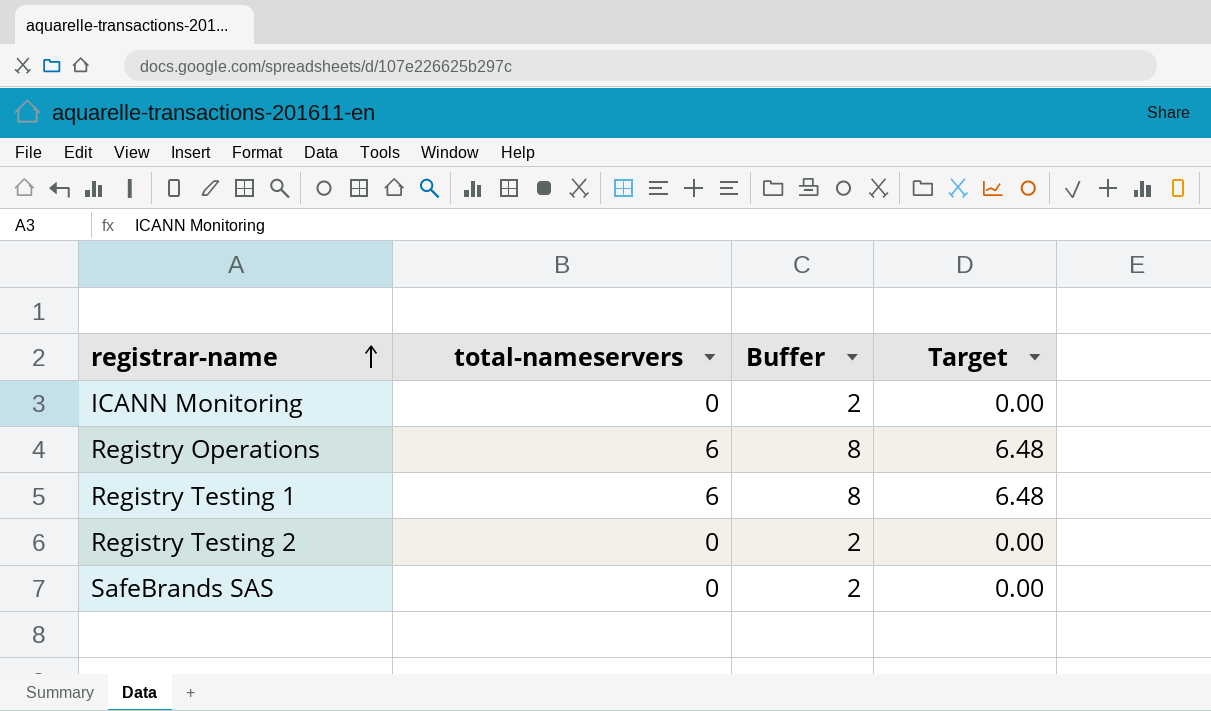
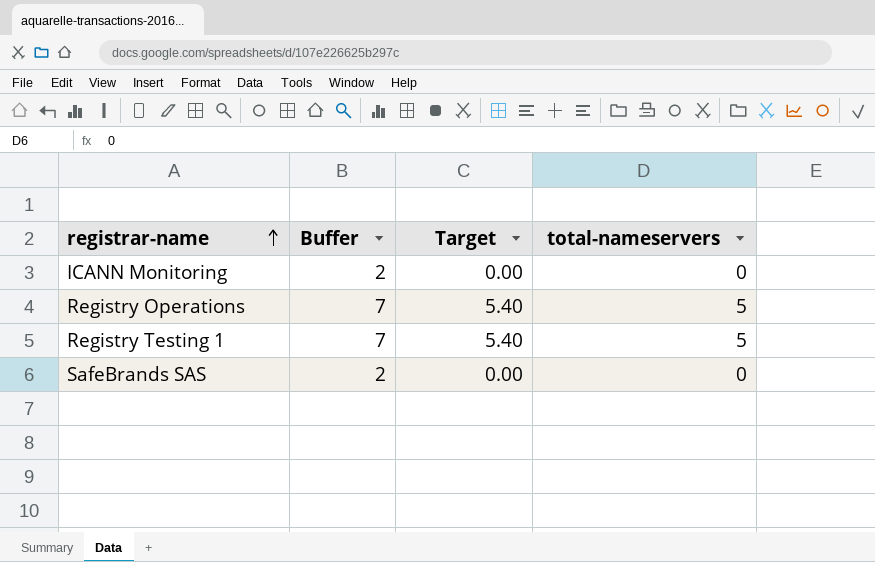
column total-nameservers | position: 2 -> 4
row Registry Testing 2: 0 | 2 | 0.00 -> none
Registry Operations | Buffer: 8 -> 7
Registry Operations | Target: 6.48 -> 5.40
Registry Operations | total-nameservers: 6 -> 5
Registry Testing 1 | Buffer: 8 -> 7
Registry Testing 1 | Target: 6.48 -> 5.40
Registry Testing 1 | total-nameservers: 6 -> 5

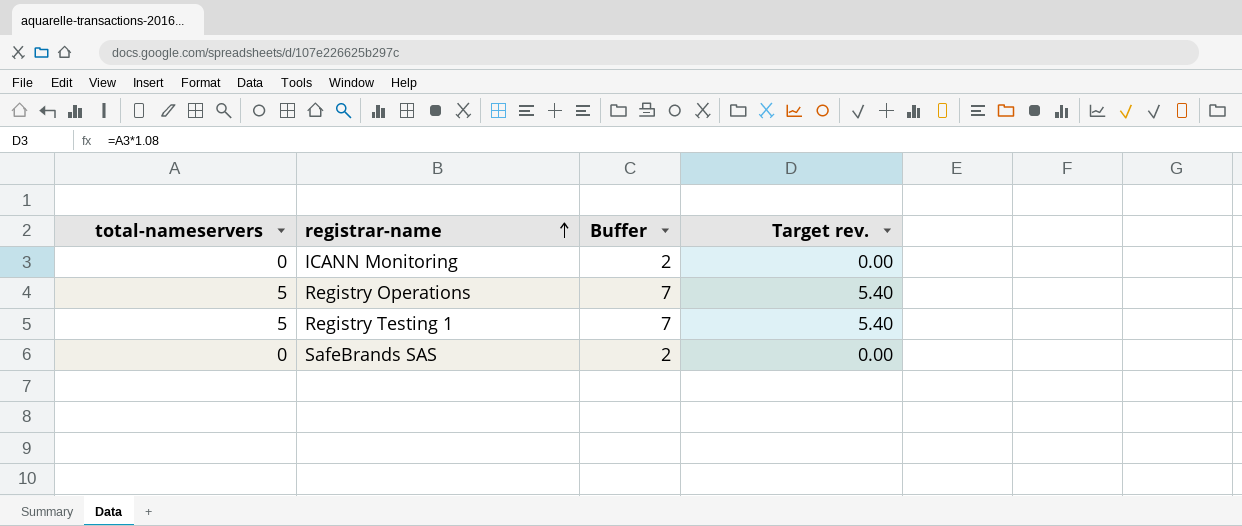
column total-nameservers | position: 4 -> 1
column name: Target -> Target rev.

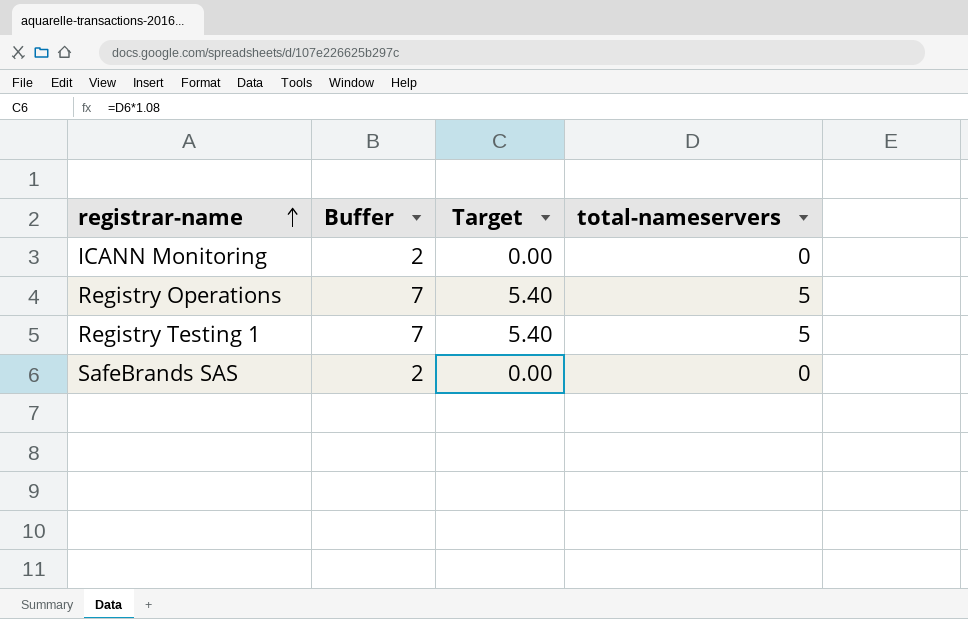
column name: Target rev. -> Target
column total-nameservers | position: 1 -> 4

